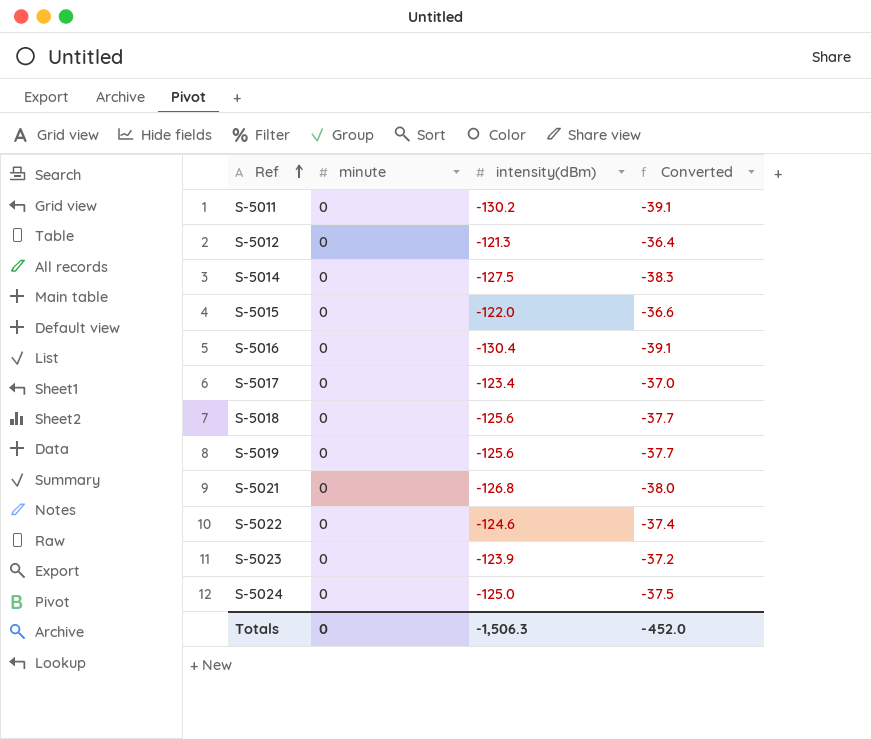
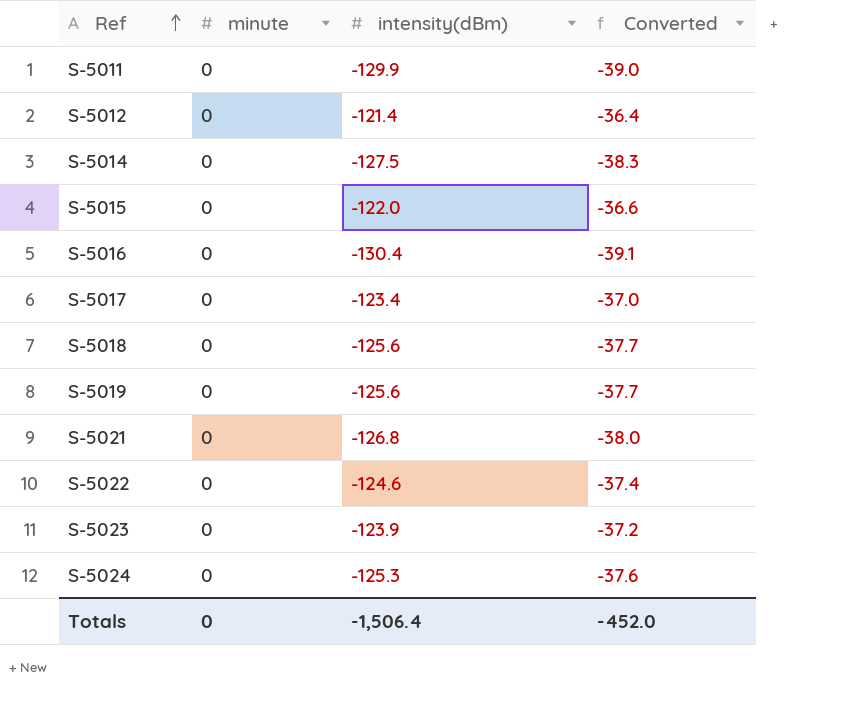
S-5011 | intensity(dBm): -130.2 -> -129.9
S-5011 | Converted: -39.1 -> -39.0
S-5012 | intensity(dBm): -121.3 -> -121.4
S-5024 | intensity(dBm): -125.0 -> -125.3
S-5024 | Converted: -37.5 -> -37.6
Totals | intensity(dBm): -1,506.3 -> -1,506.4

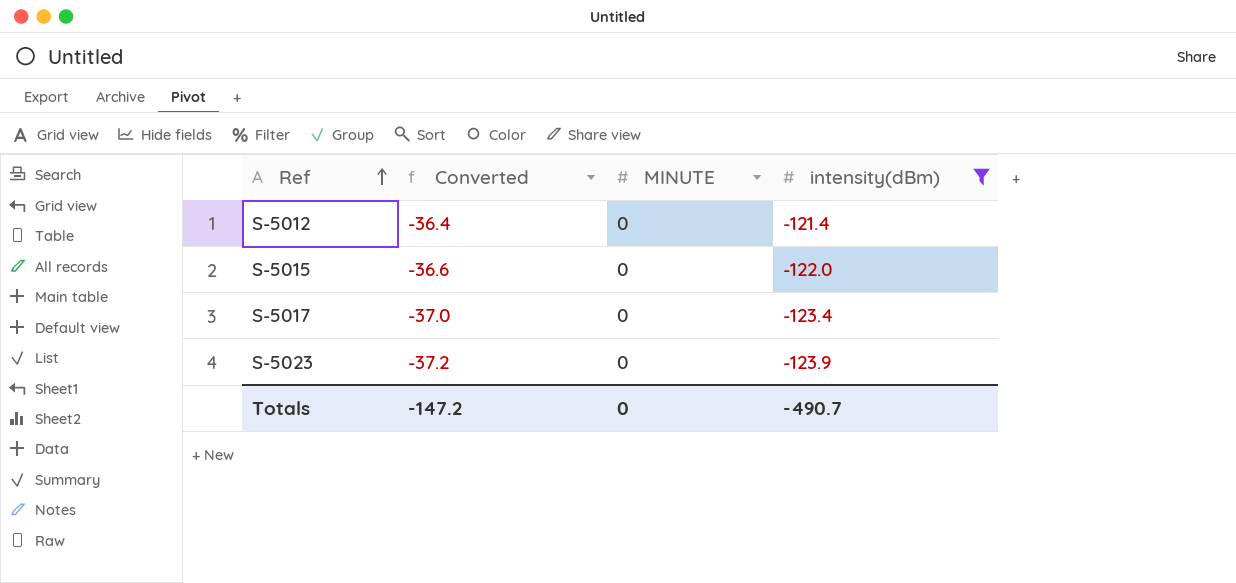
filter: none -> intensity(dBm) >= -123.9
column Converted | position: 4 -> 2
column name: minute -> MINUTE
Totals | Converted: -452.0 -> -147.2
Totals | intensity(dBm): -1,506.4 -> -490.7

